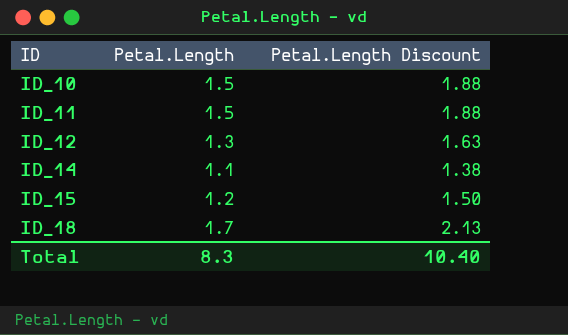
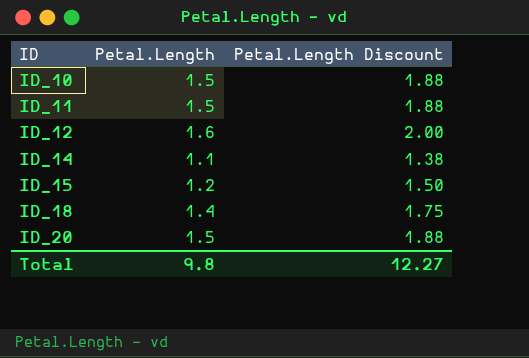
ID_12 | Petal.Length: 1.3 -> 1.6
ID_12 | Petal.Length Discount: 1.63 -> 2.00
ID_18 | Petal.Length: 1.7 -> 1.4
ID_18 | Petal.Length Discount: 2.13 -> 1.75
row ID_20: none -> 1.5 | 1.88
Total | Petal.Length: 8.3 -> 9.8
Total | Petal.Length Discount: 10.40 -> 12.27

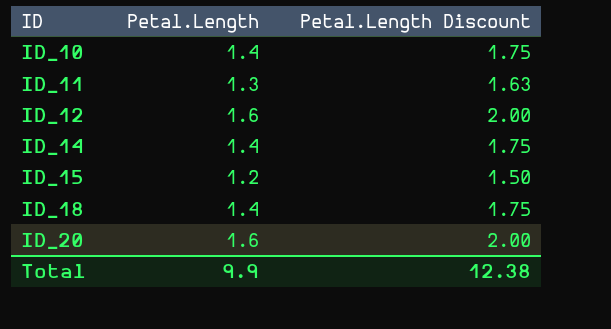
ID_10 | Petal.Length: 1.5 -> 1.4
ID_10 | Petal.Length Discount: 1.88 -> 1.75
ID_11 | Petal.Length: 1.5 -> 1.3
ID_11 | Petal.Length Discount: 1.88 -> 1.63
ID_14 | Petal.Length: 1.1 -> 1.4
ID_14 | Petal.Length Discount: 1.38 -> 1.75
ID_20 | Petal.Length: 1.5 -> 1.6
ID_20 | Petal.Length Discount: 1.88 -> 2.00
Total | Petal.Length: 9.8 -> 9.9
Total | Petal.Length Discount: 12.27 -> 12.38

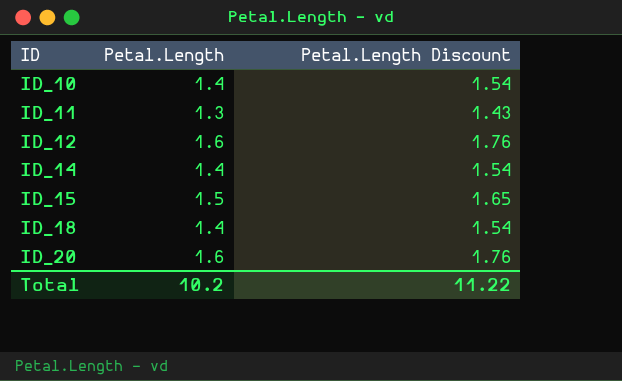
column Petal.Length Discount | formula: [Petal.Length] * 1.25 -> [Petal.Length] * 1.1
ID_15 | Petal.Length: 1.2 -> 1.5
Total | Petal.Length: 9.9 -> 10.2
Total | Petal.Length Discount: 12.38 -> 11.22

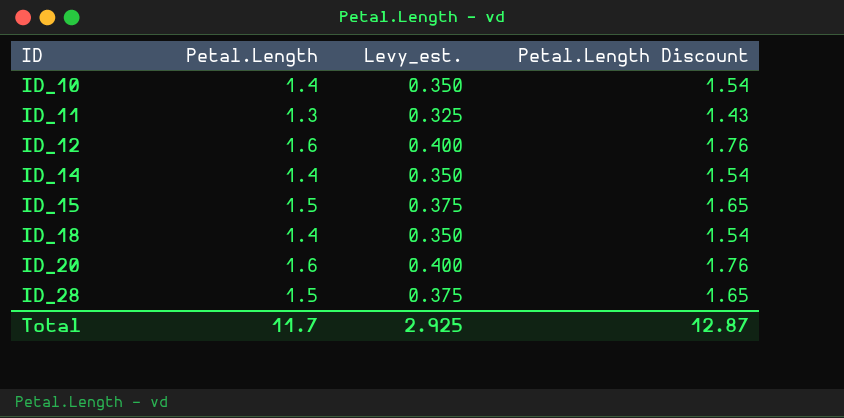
column Levy_est. | formula: none -> [Petal.Length] * 0.25
row ID_28: none -> 1.5 | 0.375 | 1.65
Total | Petal.Length: 10.2 -> 11.7
Total | Petal.Length Discount: 11.22 -> 12.87

